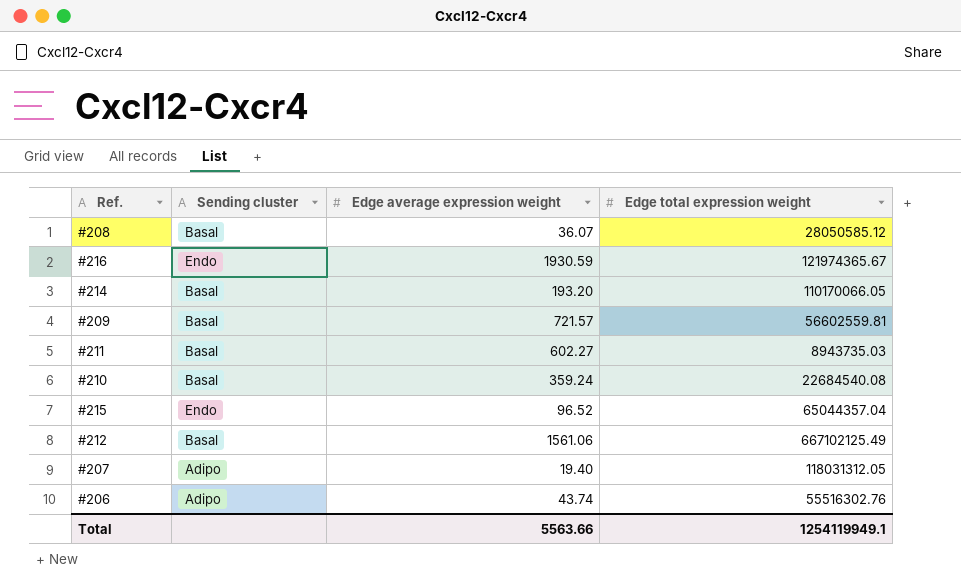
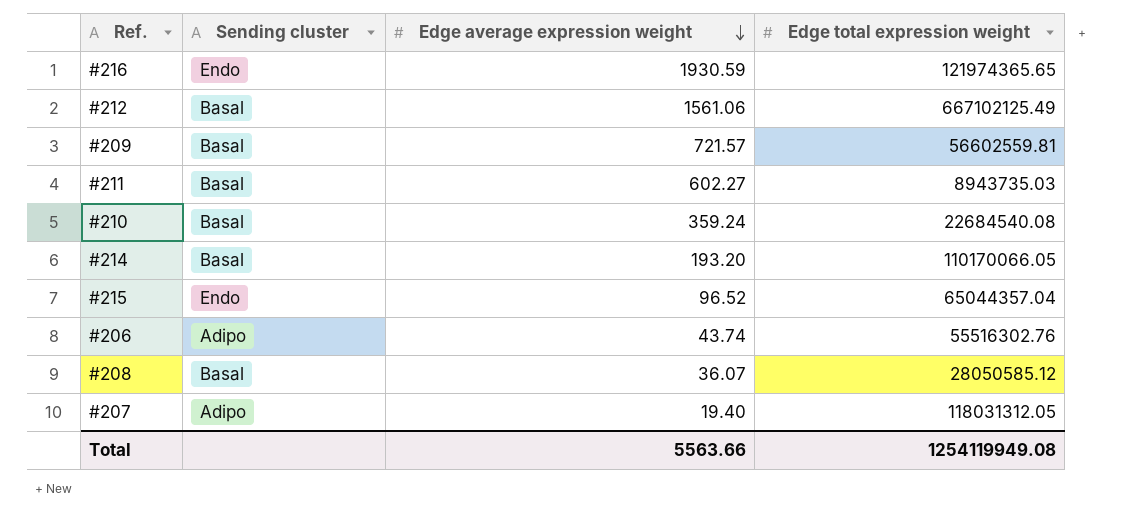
row order: none -> Edge average expression weight descending
#216 | Edge total expression weight: 121974365.67 -> 121974365.65
Total | Edge total expression weight: 1254119949.1 -> 1254119949.08

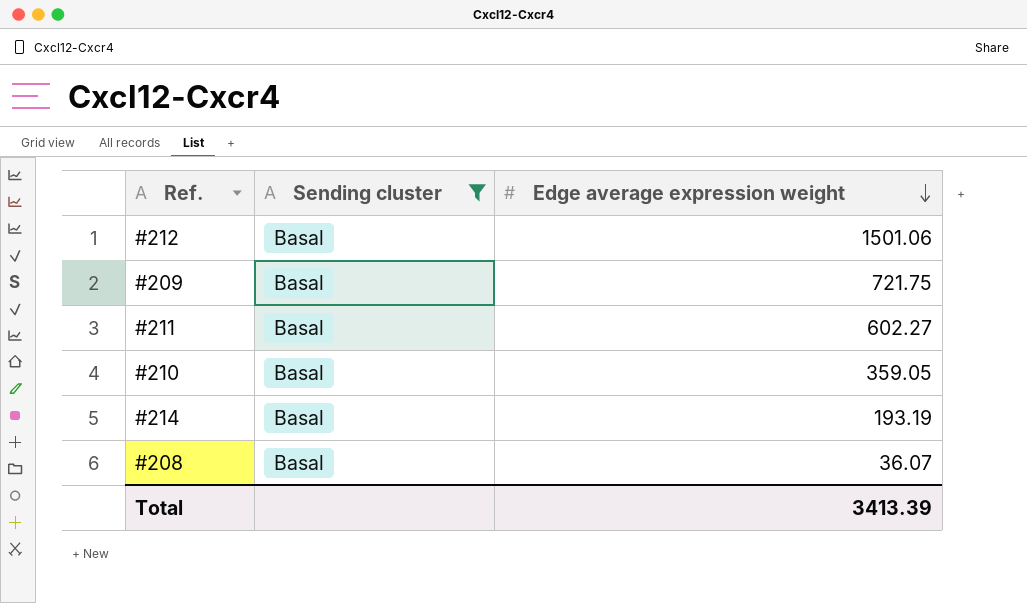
filter: none -> Sending cluster = Basal
column Edge total expression weight | position: 4 -> none
#212 | Edge average expression weight: 1561.06 -> 1501.06
#209 | Edge average expression weight: 721.57 -> 721.75
#210 | Edge average expression weight: 359.24 -> 359.05
#214 | Edge average expression weight: 193.20 -> 193.19
Total | Edge average expression weight: 5563.66 -> 3413.39

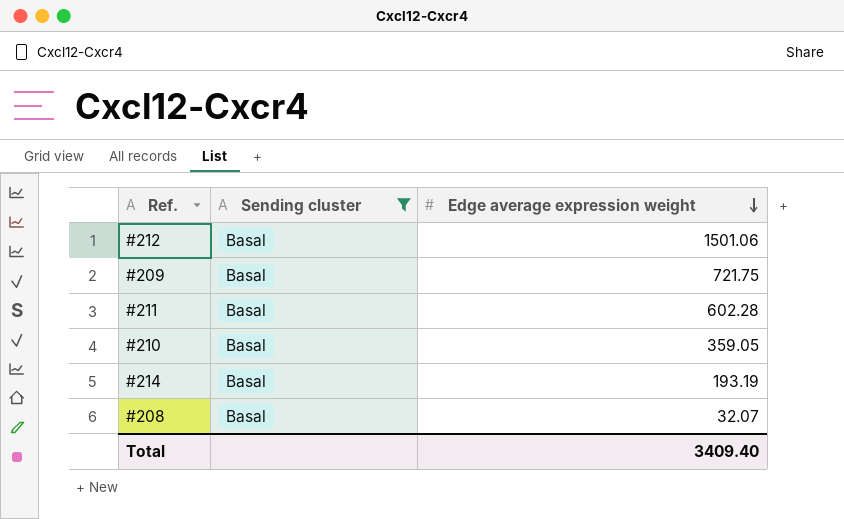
#211 | Edge average expression weight: 602.27 -> 602.28
#208 | Edge average expression weight: 36.07 -> 32.07
Total | Edge average expression weight: 3413.39 -> 3409.40

